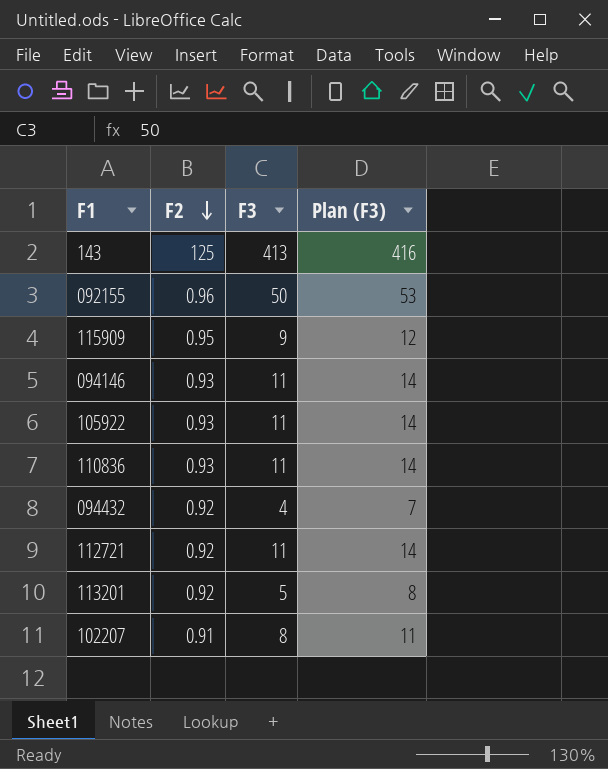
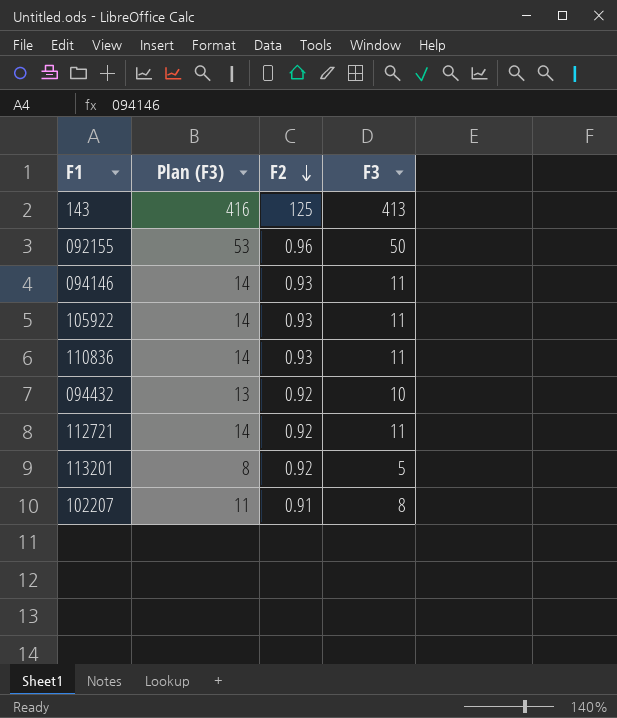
column Plan (F3) | position: 4 -> 2
row 115909: 0.95 | 9 | 12 -> none
094432 | Plan (F3): 7 -> 13
094432 | F3: 4 -> 10

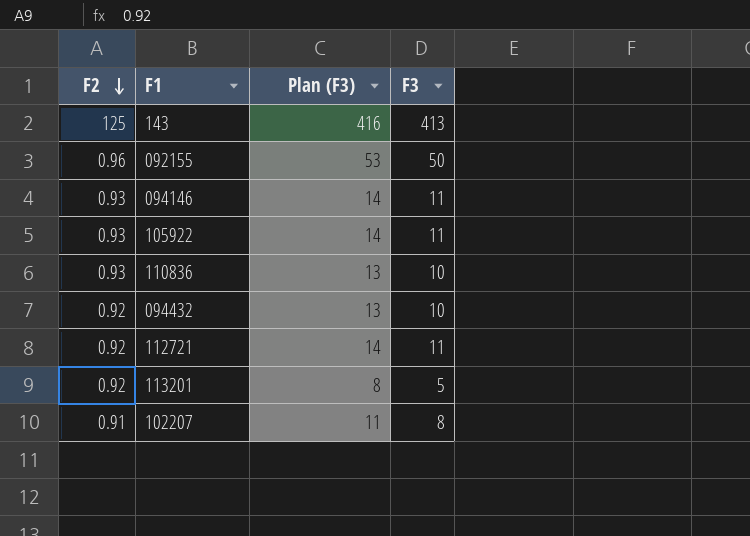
column F2 | position: 3 -> 1
110836 | Plan (F3): 14 -> 13
110836 | F3: 11 -> 10

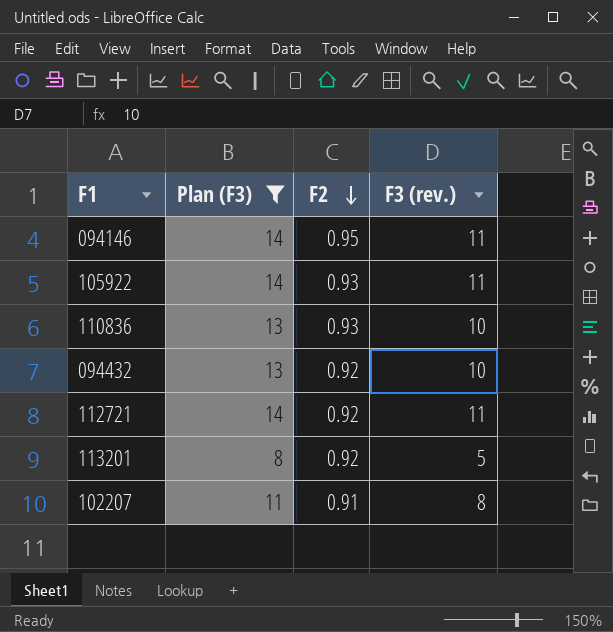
filter: none -> Plan (F3) <= 14
column F2 | position: 1 -> 3
column name: F3 -> F3 (rev.)
094146 | F2: 0.93 -> 0.95

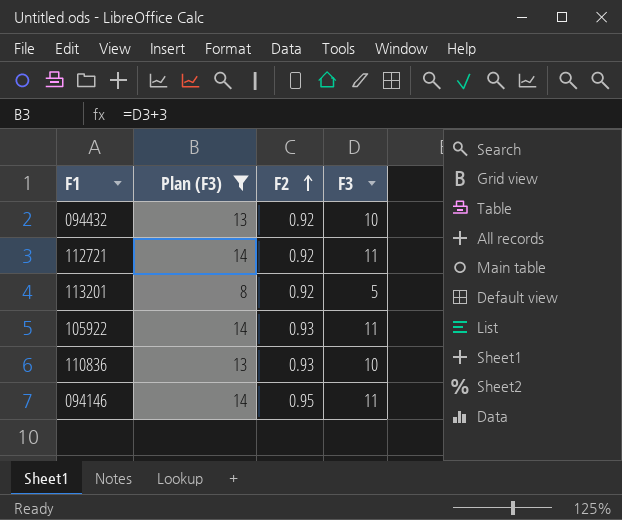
row order: F2 descending -> F2 ascending
column name: F3 (rev.) -> F3
row 102207: 11 | 0.91 | 8 -> none

